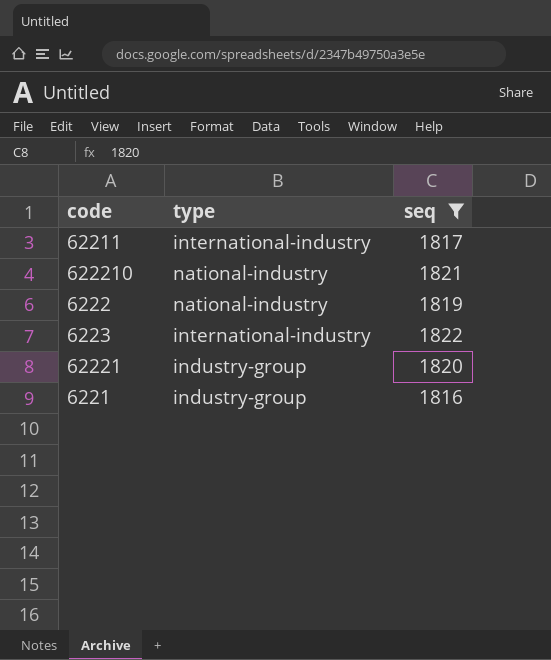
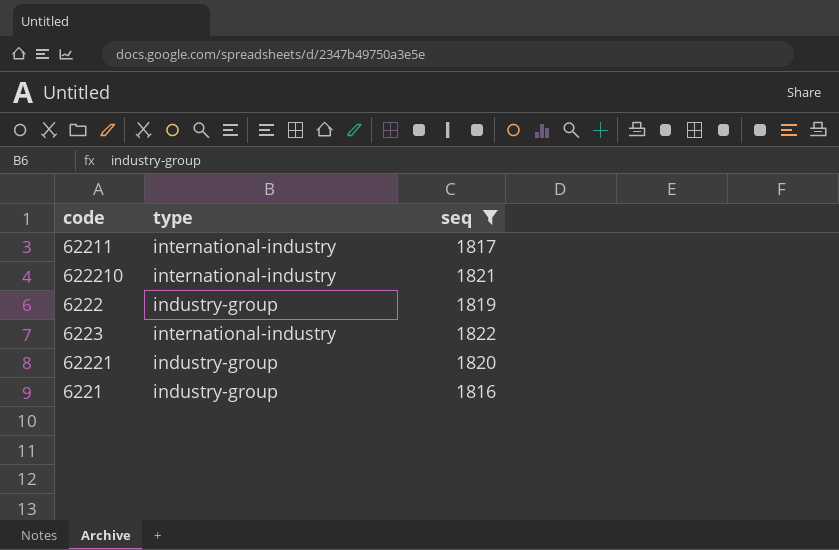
622210 | type: national-industry -> international-industry
6222 | type: national-industry -> industry-group

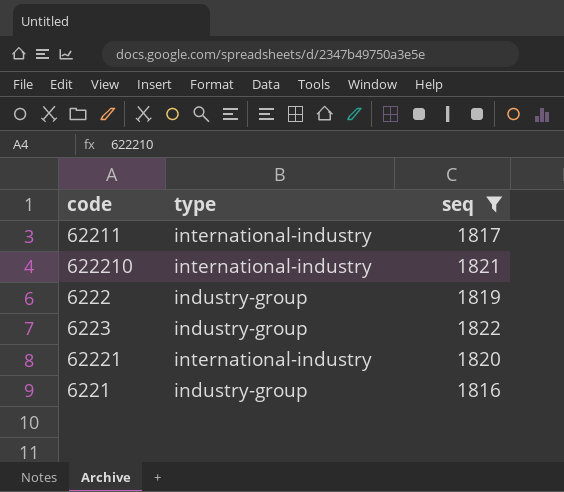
6223 | type: international-industry -> industry-group
62221 | type: industry-group -> international-industry

